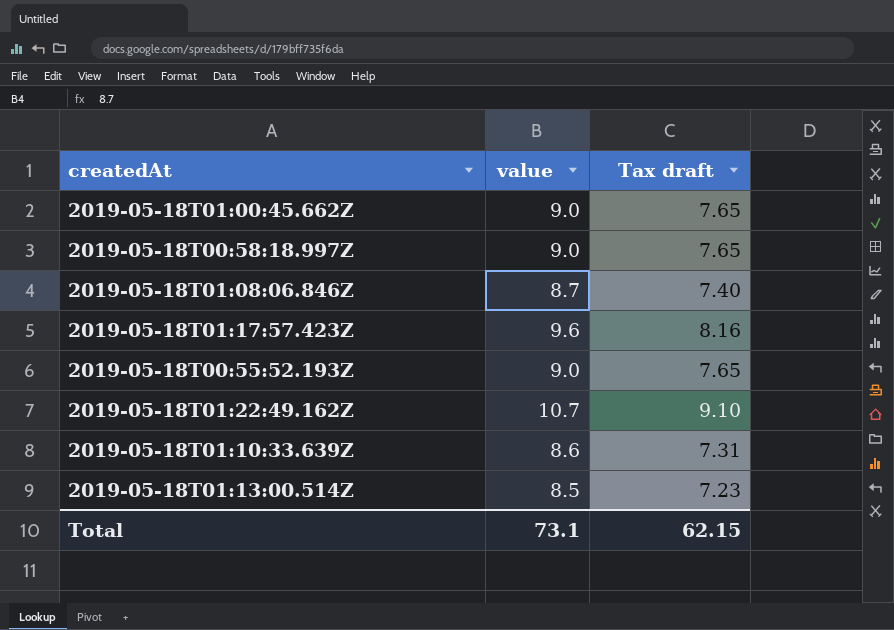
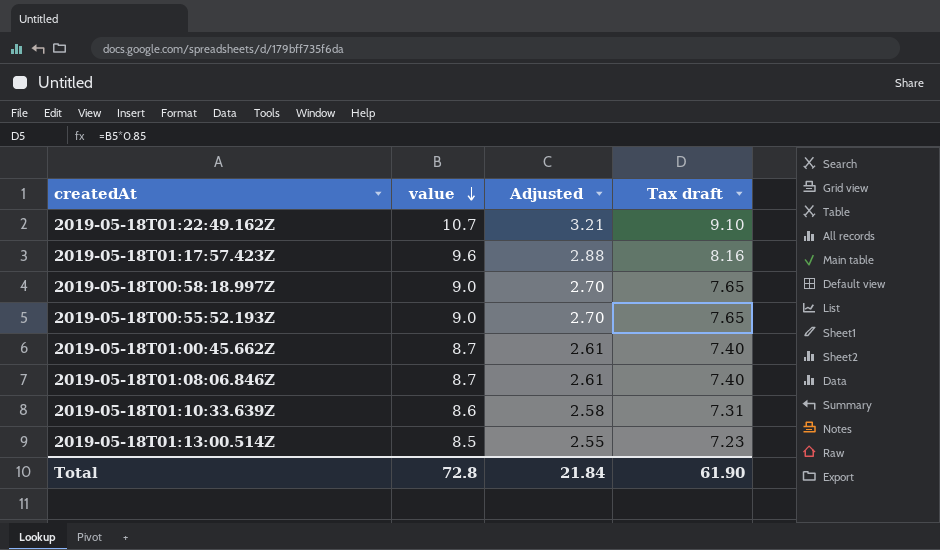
row order: none -> value descending
column Adjusted | formula: none -> [value] * 0.3
2019-05-18T01:00:45.662Z | value: 9.0 -> 8.7
2019-05-18T01:00:45.662Z | Tax draft: 7.65 -> 7.40
Total | value: 73.1 -> 72.8
Total | Tax draft: 62.15 -> 61.90

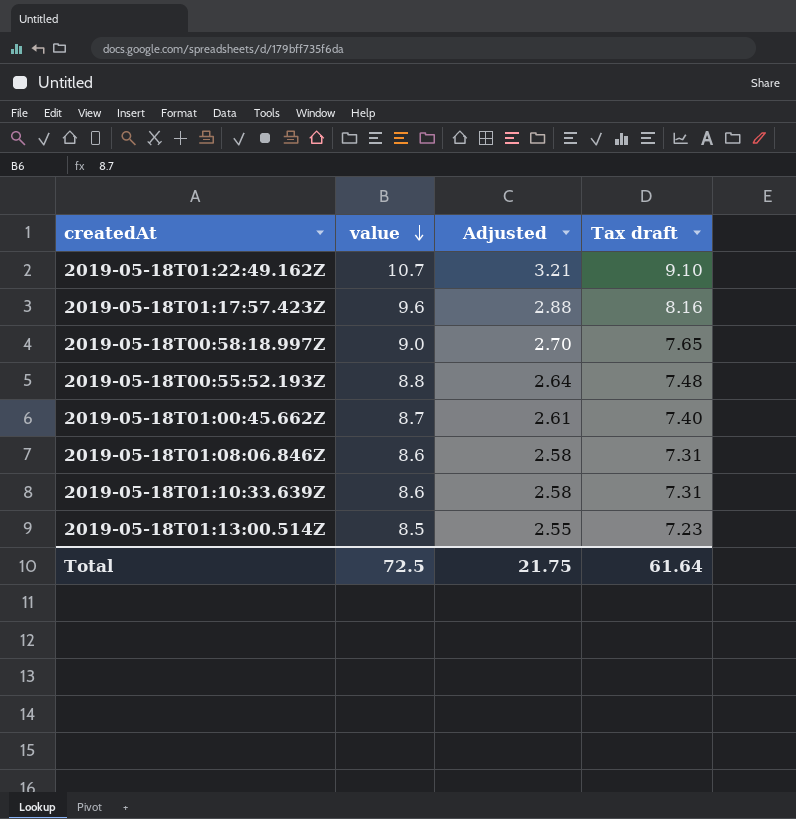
2019-05-18T00:55:52.193Z | value: 9.0 -> 8.8
2019-05-18T00:55:52.193Z | Adjusted: 2.70 -> 2.64
2019-05-18T00:55:52.193Z | Tax draft: 7.65 -> 7.48
2019-05-18T01:08:06.846Z | value: 8.7 -> 8.6
2019-05-18T01:08:06.846Z | Adjusted: 2.61 -> 2.58
2019-05-18T01:08:06.846Z | Tax draft: 7.40 -> 7.31
Total | value: 72.8 -> 72.5
Total | Adjusted: 21.84 -> 21.75
Total | Tax draft: 61.90 -> 61.64

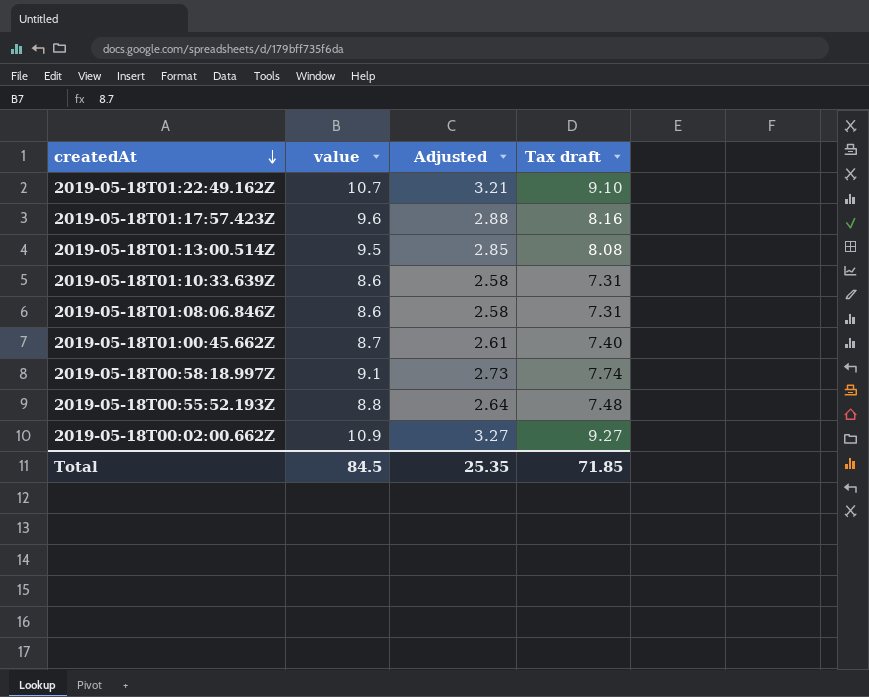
row order: value descending -> createdAt descending
2019-05-18T01:13:00.514Z | value: 8.5 -> 9.5
2019-05-18T01:13:00.514Z | Adjusted: 2.55 -> 2.85
2019-05-18T01:13:00.514Z | Tax draft: 7.23 -> 8.08
2019-05-18T00:58:18.997Z | value: 9.0 -> 9.1
2019-05-18T00:58:18.997Z | Adjusted: 2.70 -> 2.73
2019-05-18T00:58:18.997Z | Tax draft: 7.65 -> 7.74
row 2019-05-18T00:02:00.662Z: none -> 10.9 | 3.27 | 9.27
Total | value: 72.5 -> 84.5
Total | Adjusted: 21.75 -> 25.35
Total | Tax draft: 61.64 -> 71.85

